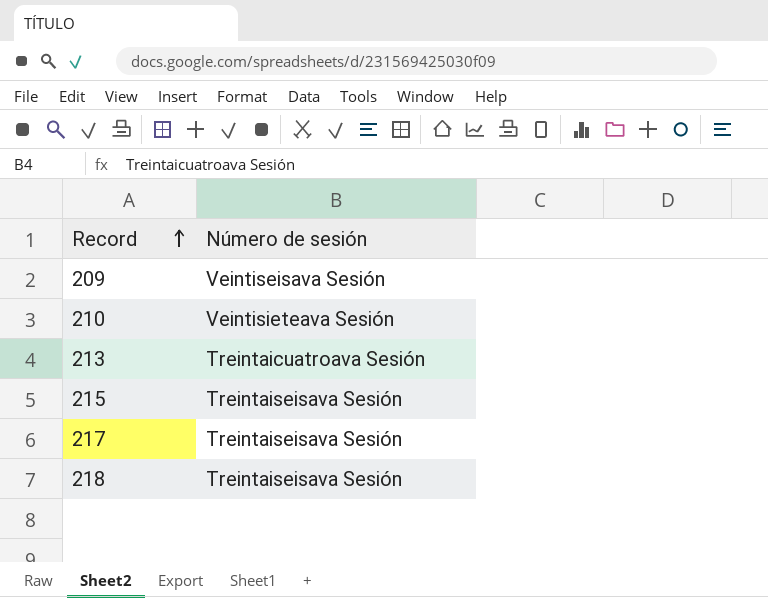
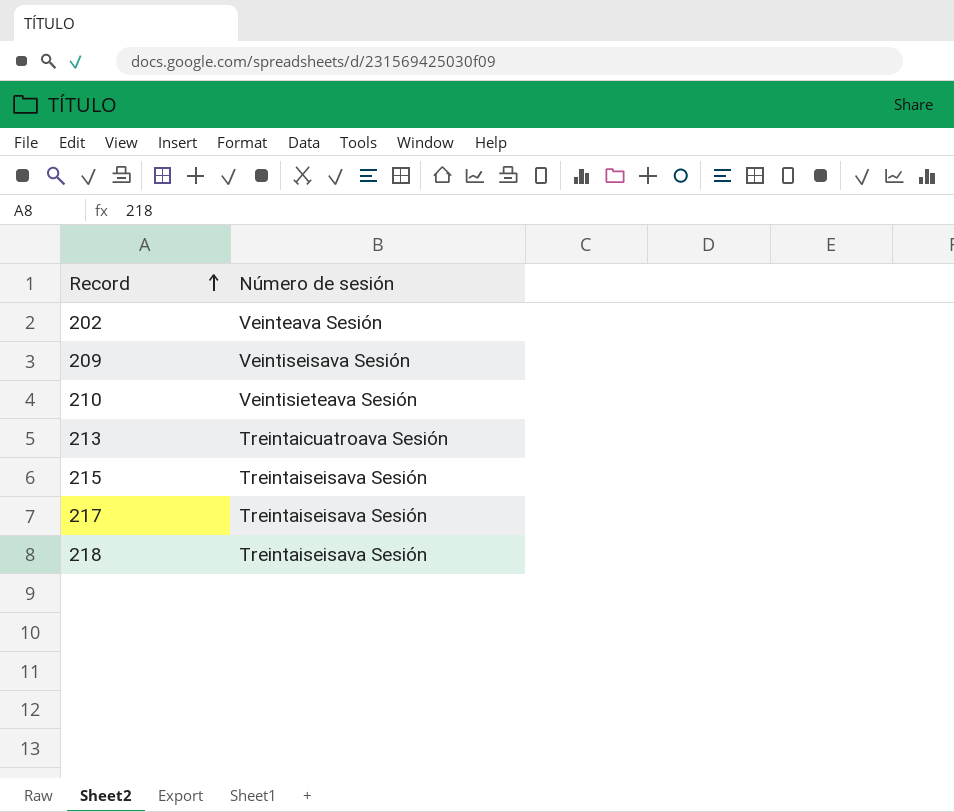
row 202: none -> Veinteava Sesión

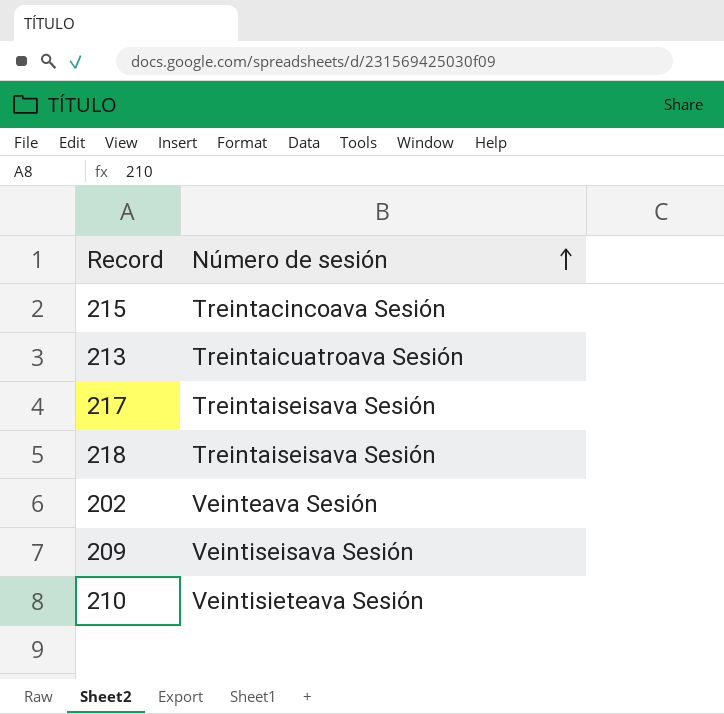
row order: Record ascending -> Número de sesión ascending
215 | Número de sesión: Treintaiseisava Sesión -> Treintacincoava Sesión

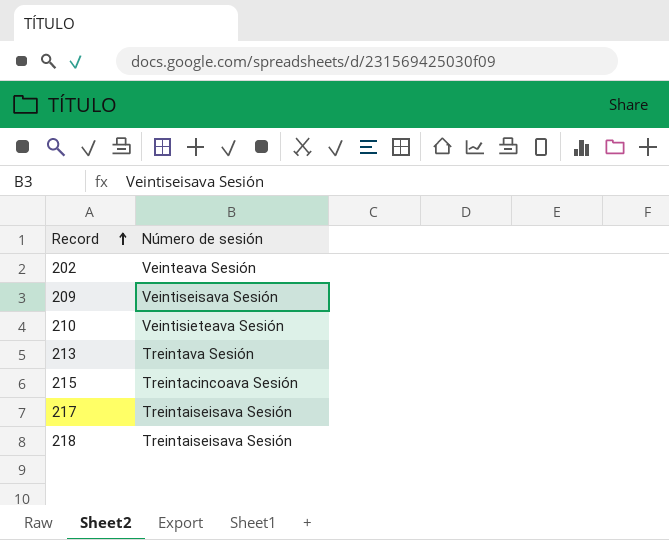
row order: Número de sesión ascending -> Record ascending
213 | Número de sesión: Treintaicuatroava Sesión -> Treintava Sesión

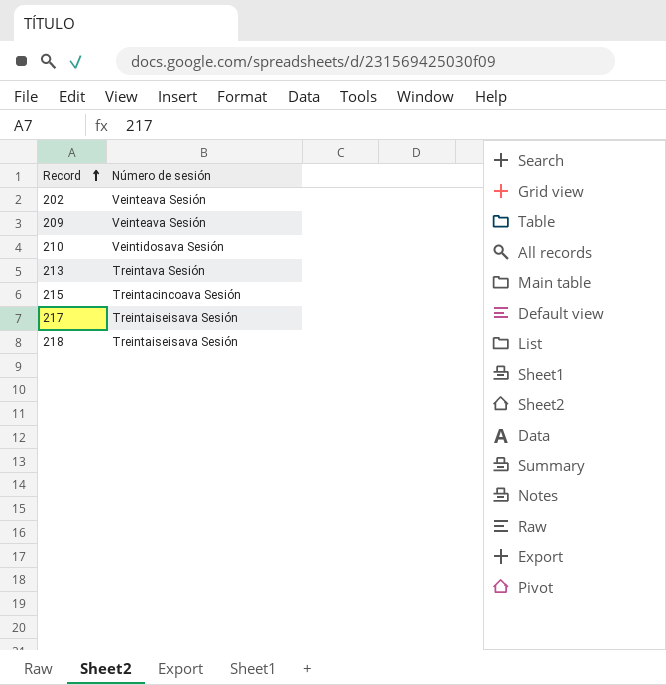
209 | Número de sesión: Veintiseisava Sesión -> Veinteava Sesión
210 | Número de sesión: Veintisieteava Sesión -> Veintidosava Sesión

